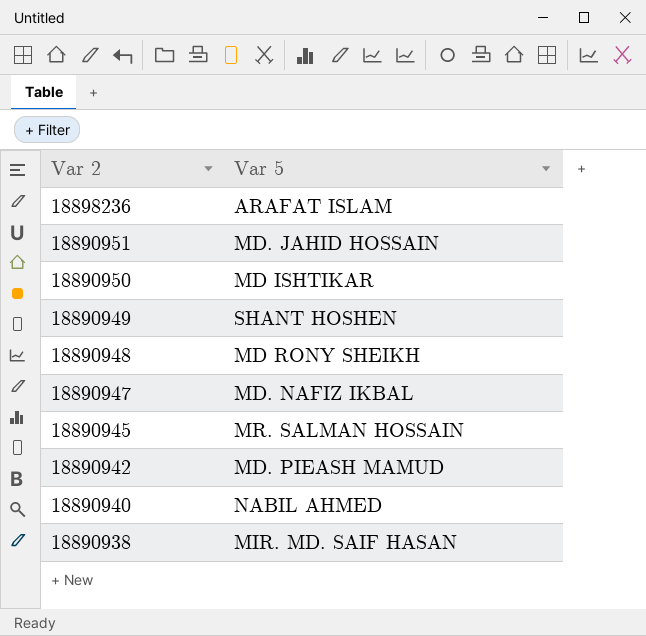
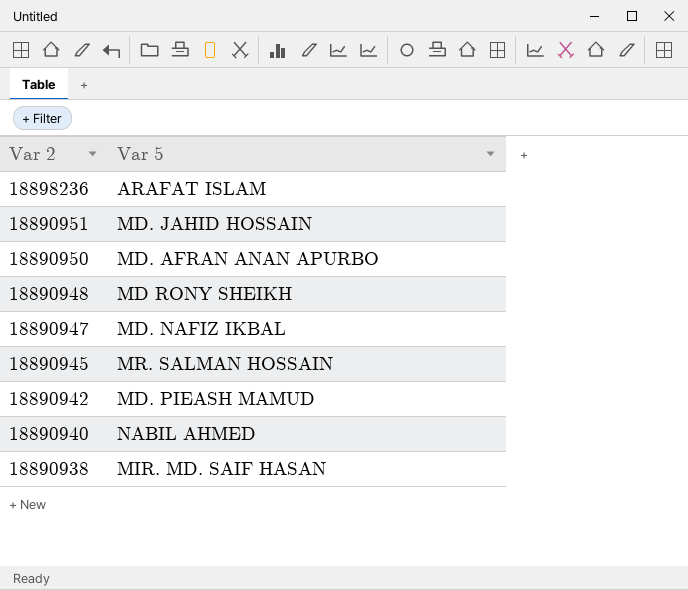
row 18890949: SHANT HOSHEN -> none
18890950 | Var 5: MD ISHTIKAR -> MD. AFRAN ANAN APURBO

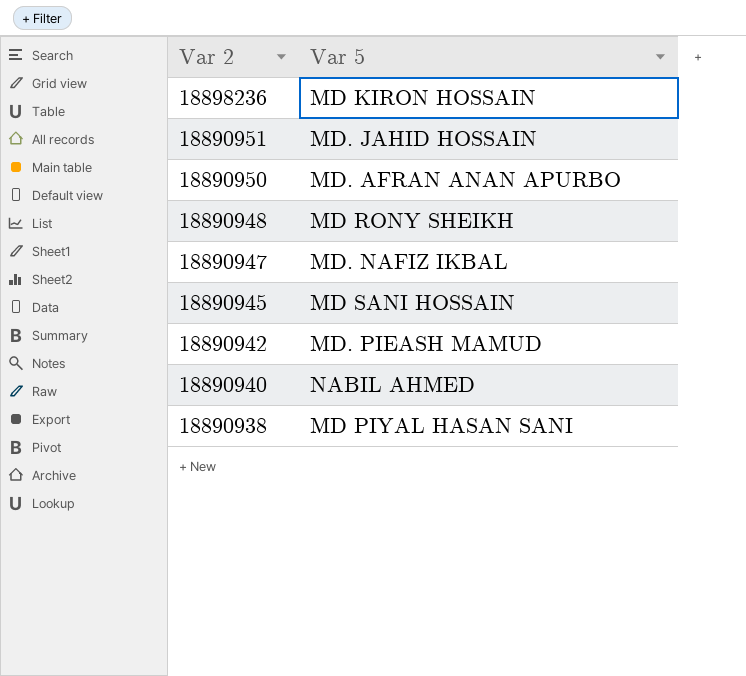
18898236 | Var 5: ARAFAT ISLAM -> MD KIRON HOSSAIN
18890945 | Var 5: MR. SALMAN HOSSAIN -> MD SANI HOSSAIN
18890938 | Var 5: MIR. MD. SAIF HASAN -> MD PIYAL HASAN SANI

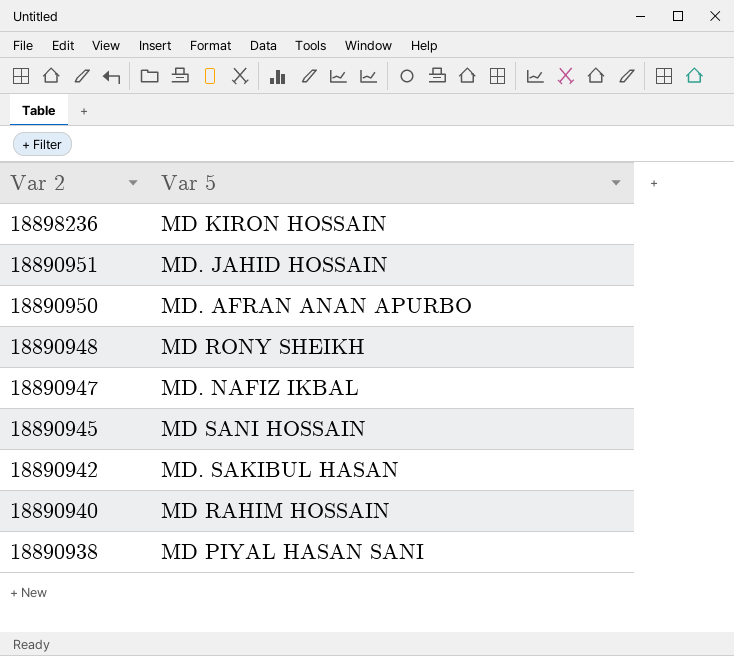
18890942 | Var 5: MD. PIEASH MAMUD -> MD. SAKIBUL HASAN
18890940 | Var 5: NABIL AHMED -> MD RAHIM HOSSAIN

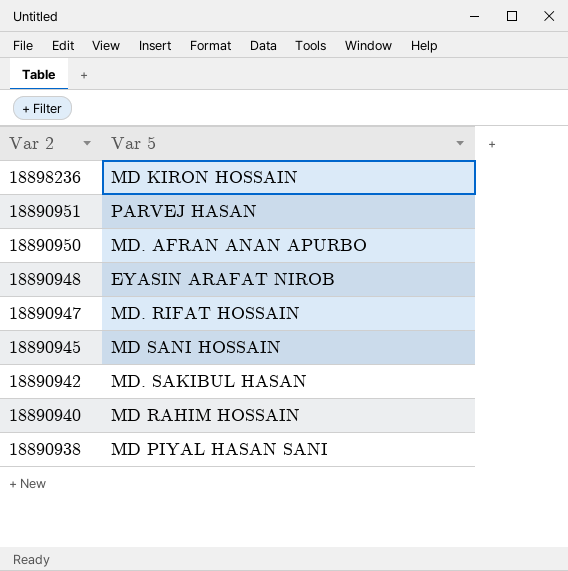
18890951 | Var 5: MD. JAHID HOSSAIN -> PARVEJ HASAN
18890948 | Var 5: MD RONY SHEIKH -> EYASIN ARAFAT NIROB
18890947 | Var 5: MD. NAFIZ IKBAL -> MD. RIFAT HOSSAIN

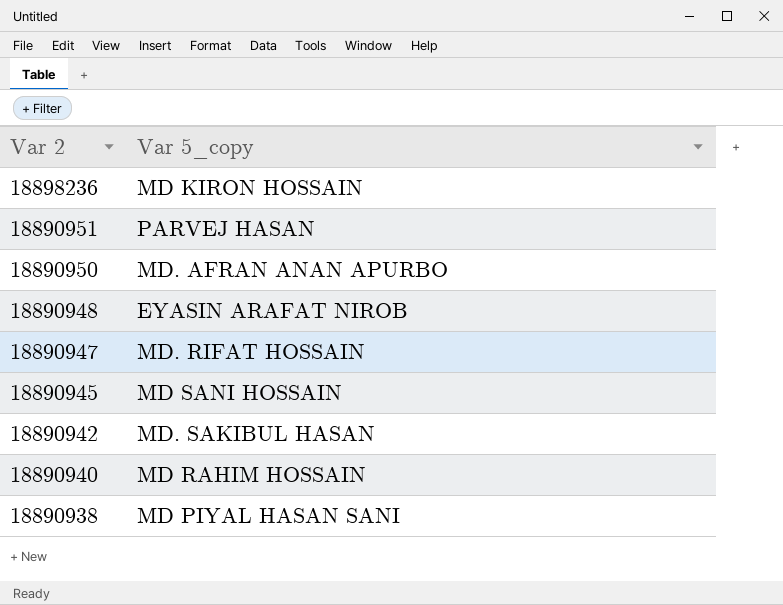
column name: Var 5 -> Var 5_copy

